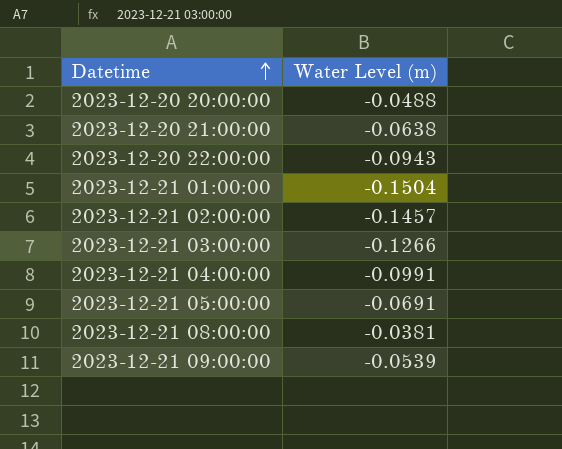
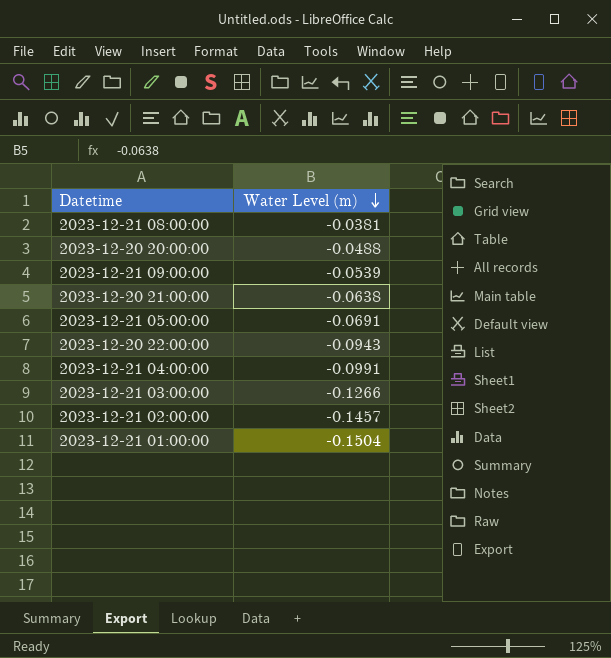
row order: Datetime ascending -> Water Level (m) descending

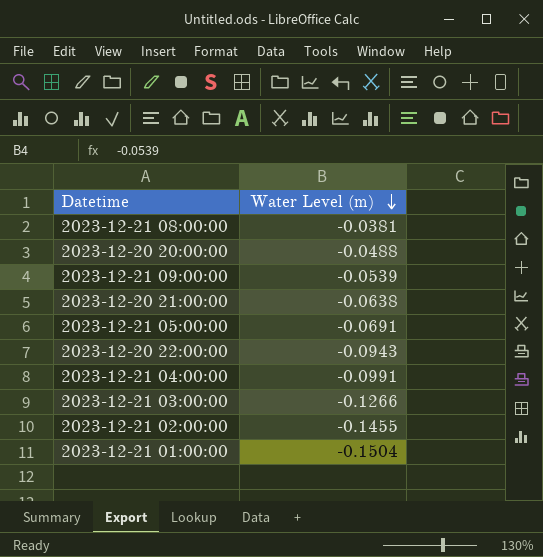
2023-12-21 02:00:00 | Water Level (m): -0.1457 -> -0.1455

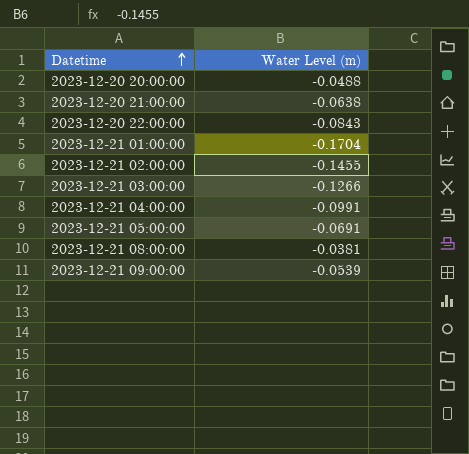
row order: Water Level (m) descending -> Datetime ascending
2023-12-20 22:00:00 | Water Level (m): -0.0943 -> -0.0843
2023-12-21 01:00:00 | Water Level (m): -0.1504 -> -0.1704

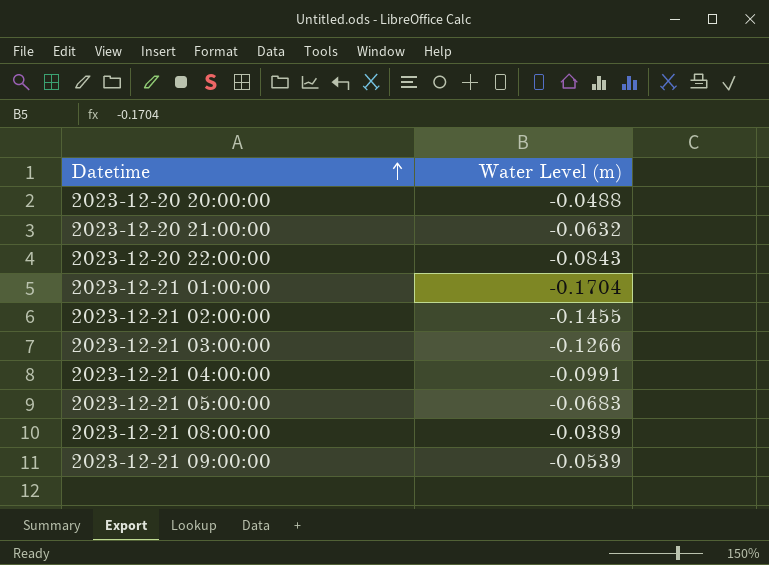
2023-12-20 21:00:00 | Water Level (m): -0.0638 -> -0.0632
2023-12-21 05:00:00 | Water Level (m): -0.0691 -> -0.0683
2023-12-21 08:00:00 | Water Level (m): -0.0381 -> -0.0389

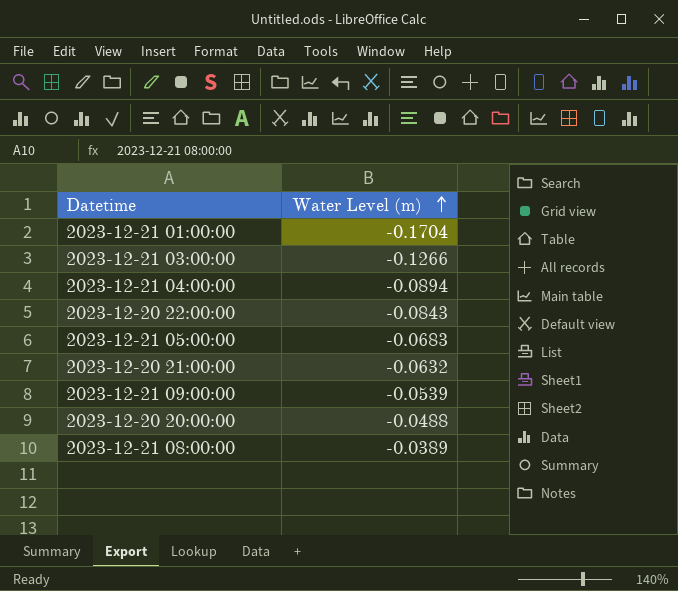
row order: Datetime ascending -> Water Level (m) ascending
row 2023-12-21 02:00:00: -0.1455 -> none
2023-12-21 04:00:00 | Water Level (m): -0.0991 -> -0.0894

